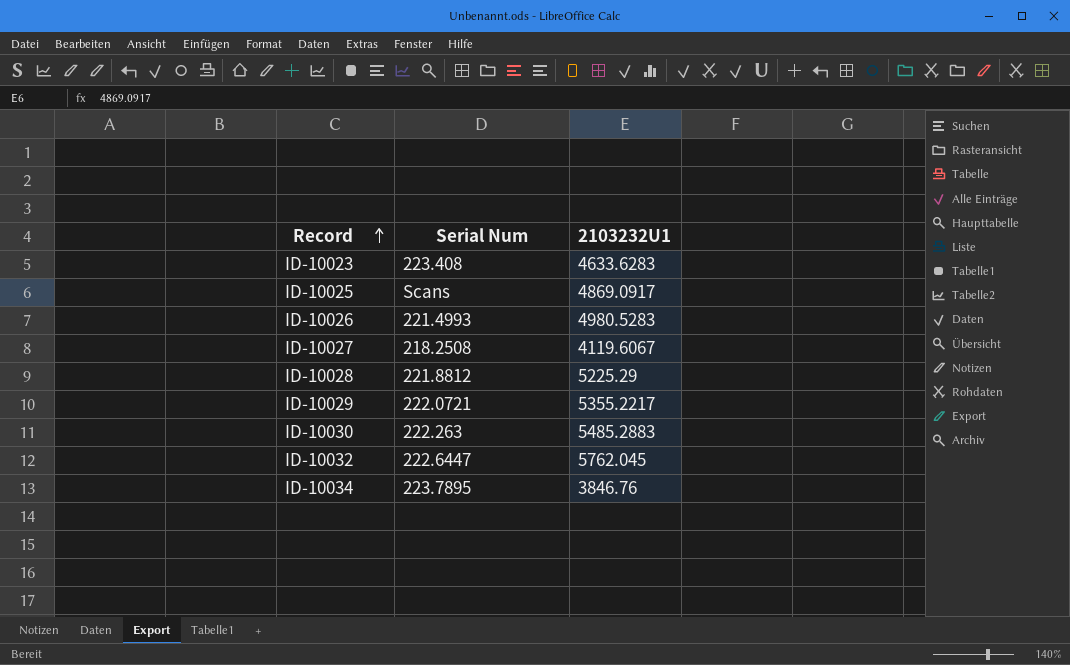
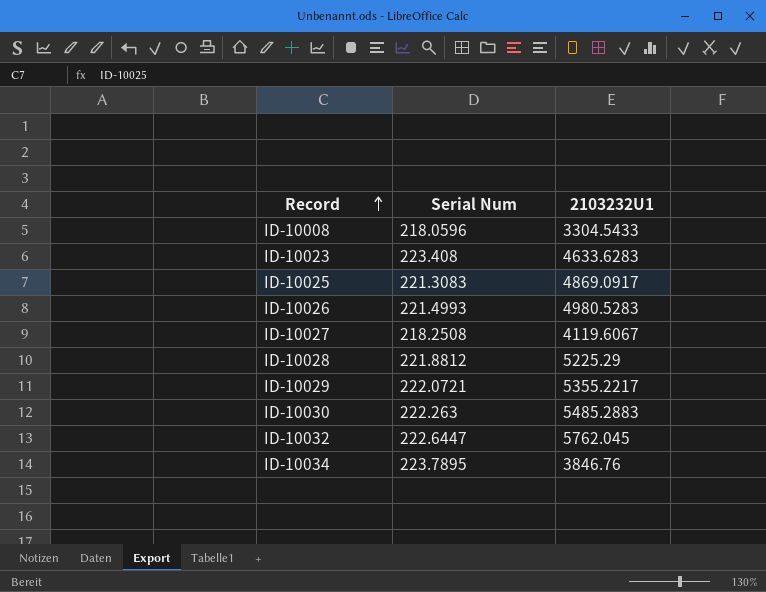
row ID-10008: none -> 218.0596 | 3304.5433
ID-10025 | Serial Num: Scans -> 221.3083

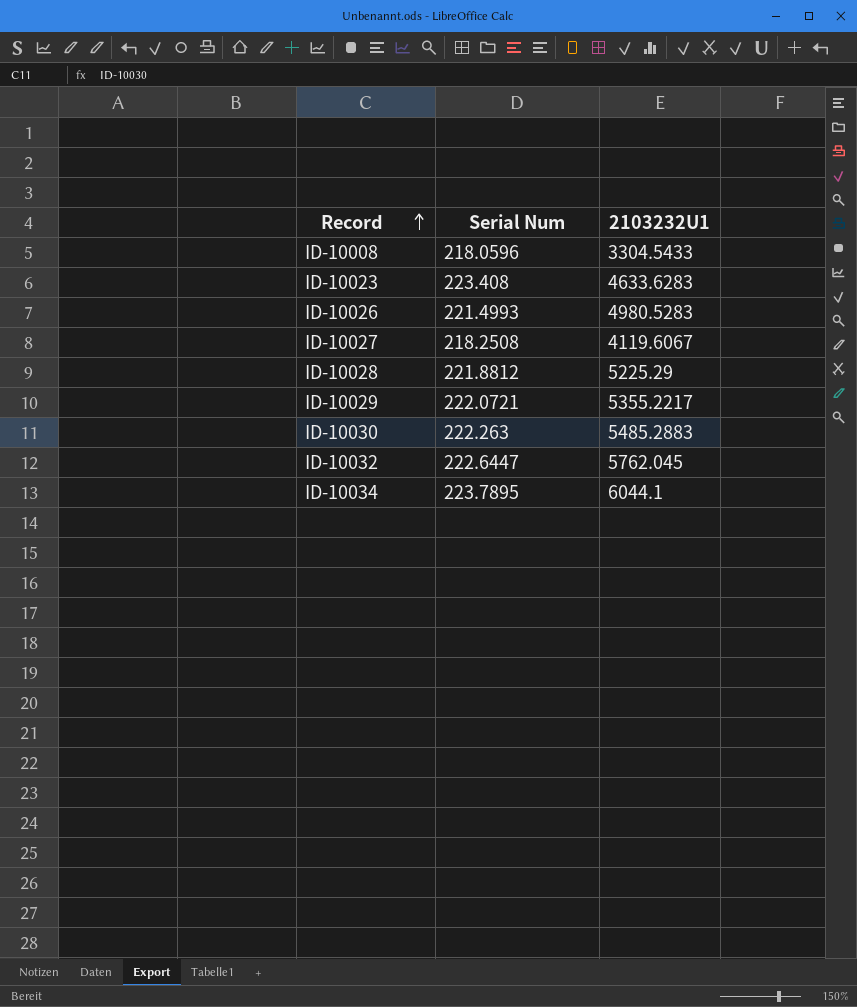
row ID-10025: 221.3083 | 4869.0917 -> none
ID-10034 | 2103232U1: 3846.76 -> 6044.1

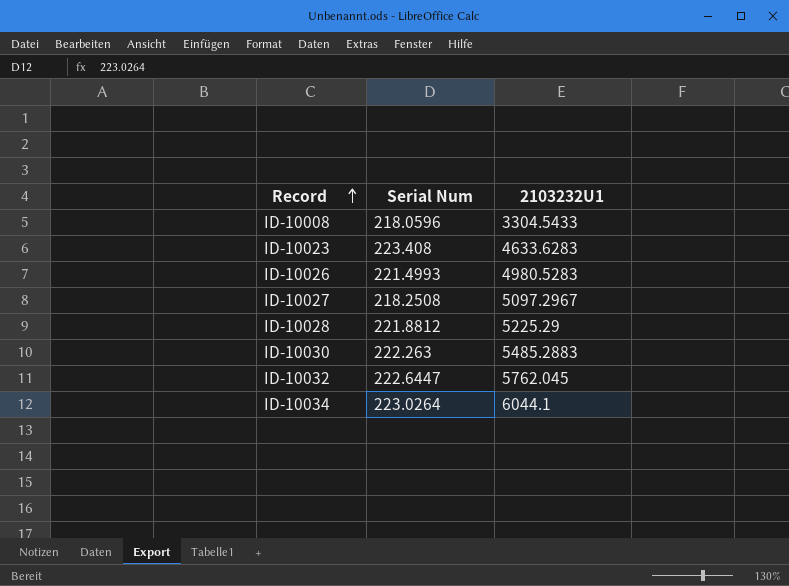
row ID-10029: 222.0721 | 5355.2217 -> none
ID-10027 | 2103232U1: 4119.6067 -> 5097.2967
ID-10034 | Serial Num: 223.7895 -> 223.0264

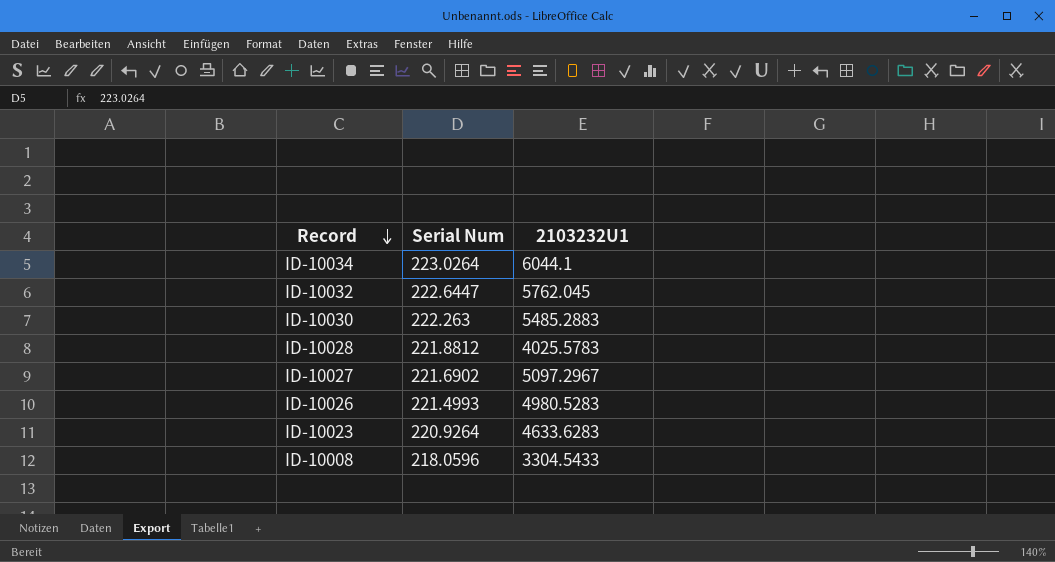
row order: Record ascending -> Record descending
ID-10028 | 2103232U1: 5225.29 -> 4025.5783
ID-10027 | Serial Num: 218.2508 -> 221.6902
ID-10023 | Serial Num: 223.408 -> 220.9264

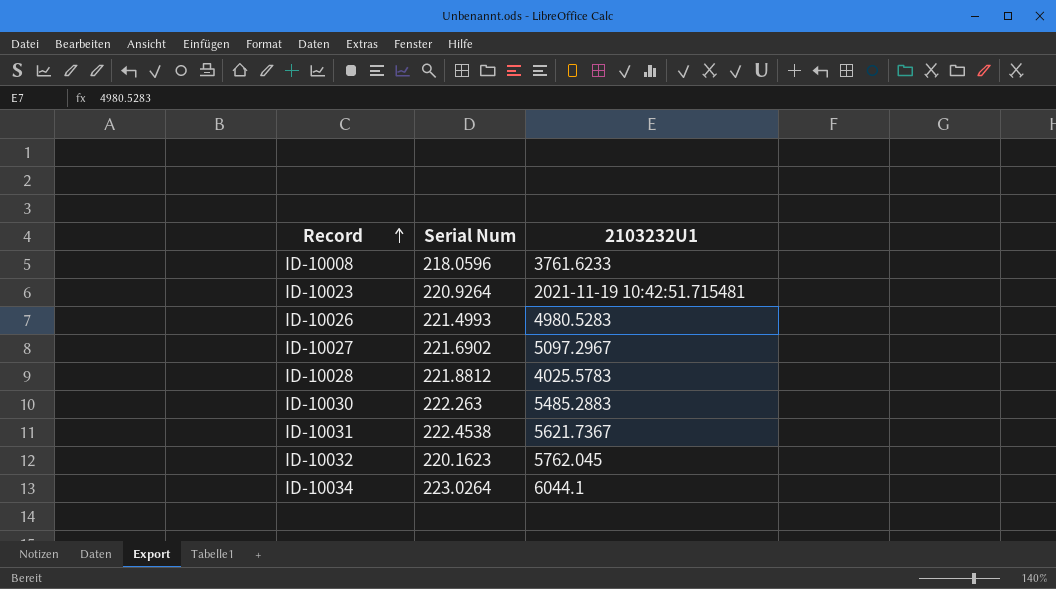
row order: Record descending -> Record ascending
ID-10008 | 2103232U1: 3304.5433 -> 3761.6233
ID-10023 | 2103232U1: 4633.6283 -> 2021-11-19 10:42:51.715481
row ID-10031: none -> 222.4538 | 5621.7367
ID-10032 | Serial Num: 222.6447 -> 220.1623

